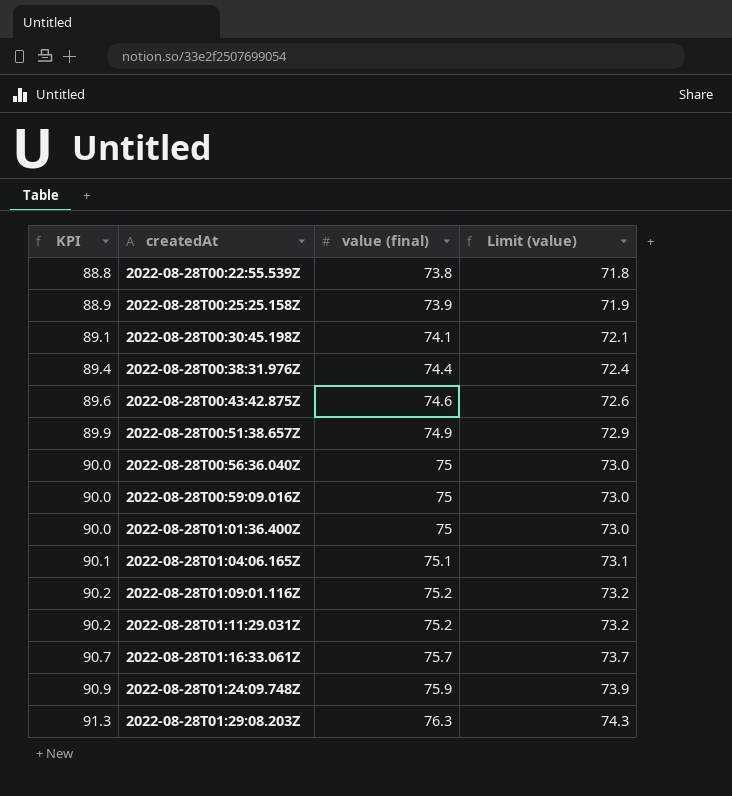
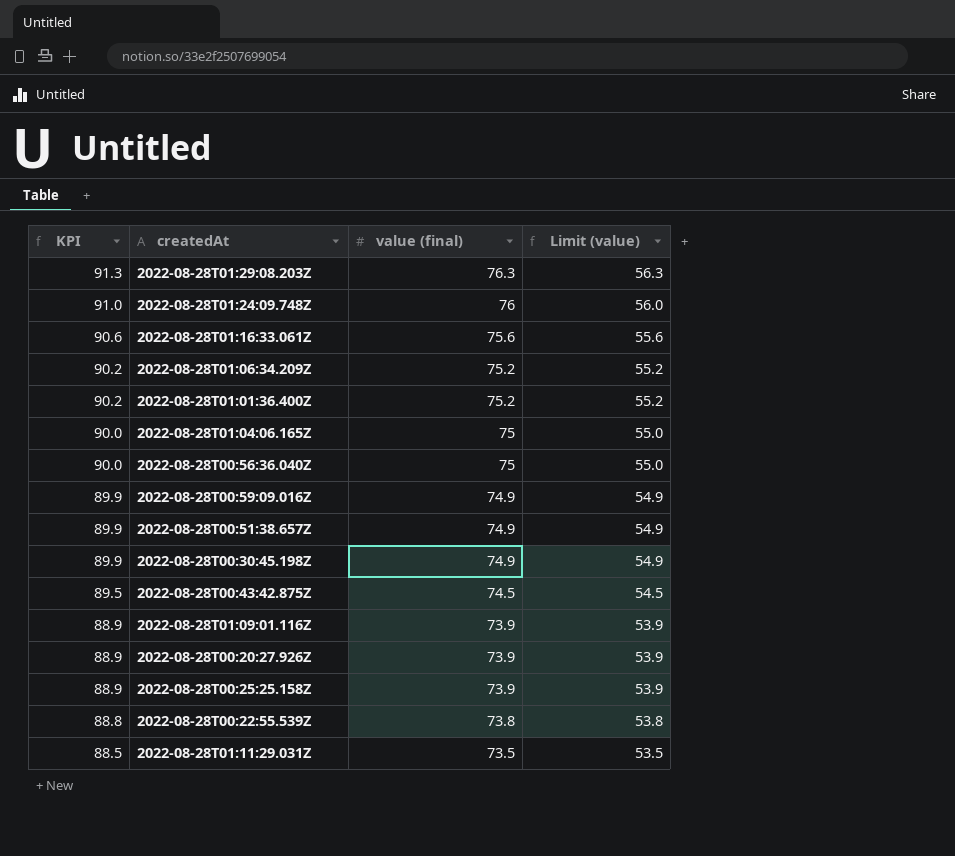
row order: KPI ascending -> KPI descending
column Limit (value) | formula: [value (final)] - 2 -> [value (final)] - 20
row 2022-08-28T00:38:31.976Z: 89.4 | 74.4 | 72.4 -> none
2022-08-28T01:24:09.748Z | KPI: 90.9 -> 91.0
2022-08-28T01:24:09.748Z | value (final): 75.9 -> 76
2022-08-28T01:16:33.061Z | KPI: 90.7 -> 90.6
2022-08-28T01:16:33.061Z | value (final): 75.7 -> 75.6
row 2022-08-28T01:06:34.209Z: none -> 90.2 | 75.2 | 55.2
2022-08-28T01:01:36.400Z | KPI: 90.0 -> 90.2
2022-08-28T01:01:36.400Z | value (final): 75 -> 75.2
2022-08-28T01:04:06.165Z | KPI: 90.1 -> 90.0
2022-08-28T01:04:06.165Z | value (final): 75.1 -> 75
2022-08-28T00:59:09.016Z | KPI: 90.0 -> 89.9
2022-08-28T00:59:09.016Z | value (final): 75 -> 74.9
2022-08-28T00:30:45.198Z | KPI: 89.1 -> 89.9
2022-08-28T00:30:45.198Z | value (final): 74.1 -> 74.9
2022-08-28T00:43:42.875Z | KPI: 89.6 -> 89.5
2022-08-28T00:43:42.875Z | value (final): 74.6 -> 74.5
2022-08-28T01:09:01.116Z | KPI: 90.2 -> 88.9
2022-08-28T01:09:01.116Z | value (final): 75.2 -> 73.9
row 2022-08-28T00:20:27.926Z: none -> 88.9 | 73.9 | 53.9
2022-08-28T01:11:29.031Z | KPI: 90.2 -> 88.5
2022-08-28T01:11:29.031Z | value (final): 75.2 -> 73.5

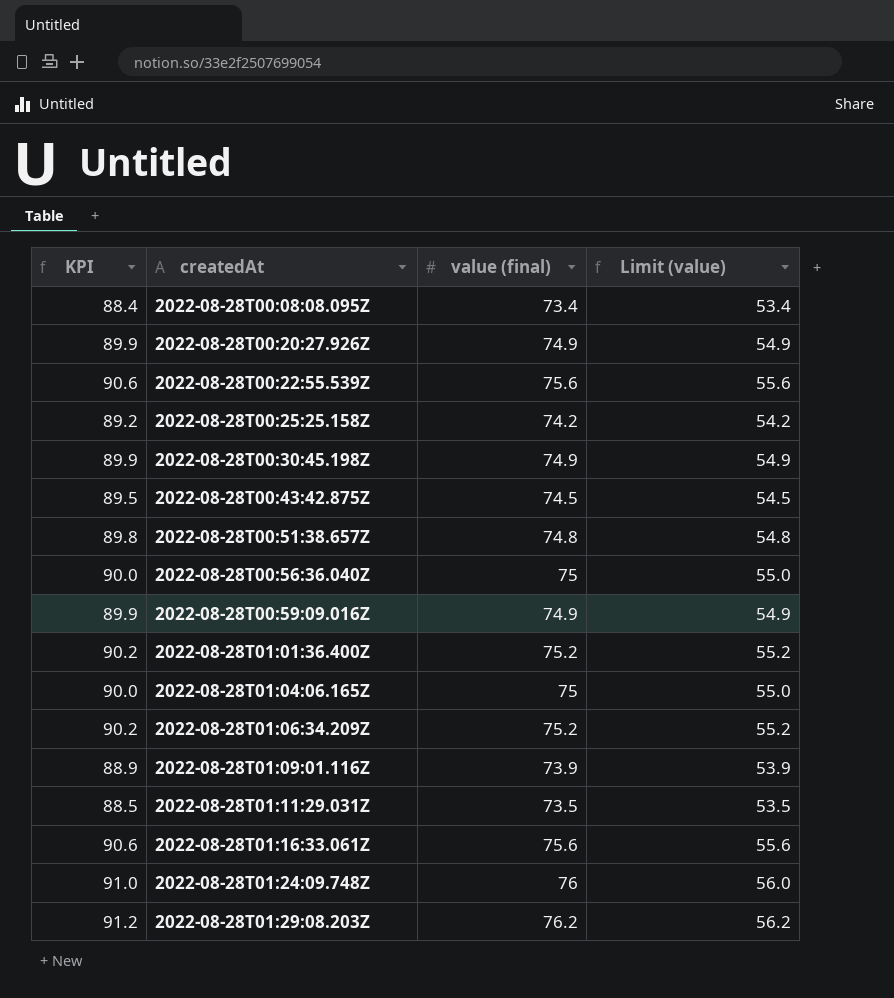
row order: KPI descending -> createdAt ascending
row 2022-08-28T00:08:08.095Z: none -> 88.4 | 73.4 | 53.4
2022-08-28T00:20:27.926Z | KPI: 88.9 -> 89.9
2022-08-28T00:20:27.926Z | value (final): 73.9 -> 74.9
2022-08-28T00:20:27.926Z | Limit (value): 53.9 -> 54.9
2022-08-28T00:22:55.539Z | KPI: 88.8 -> 90.6
2022-08-28T00:22:55.539Z | value (final): 73.8 -> 75.6
2022-08-28T00:22:55.539Z | Limit (value): 53.8 -> 55.6
2022-08-28T00:25:25.158Z | KPI: 88.9 -> 89.2
2022-08-28T00:25:25.158Z | value (final): 73.9 -> 74.2
2022-08-28T00:25:25.158Z | Limit (value): 53.9 -> 54.2
2022-08-28T00:51:38.657Z | KPI: 89.9 -> 89.8
2022-08-28T00:51:38.657Z | value (final): 74.9 -> 74.8
2022-08-28T00:51:38.657Z | Limit (value): 54.9 -> 54.8
2022-08-28T01:29:08.203Z | KPI: 91.3 -> 91.2
2022-08-28T01:29:08.203Z | value (final): 76.3 -> 76.2
2022-08-28T01:29:08.203Z | Limit (value): 56.3 -> 56.2

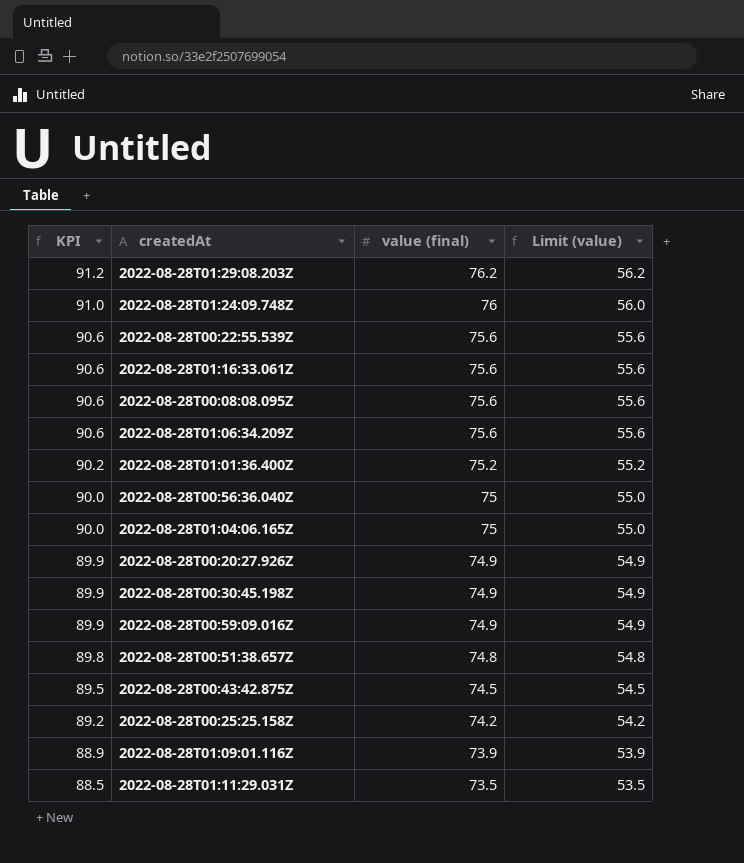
row order: createdAt ascending -> KPI descending
2022-08-28T00:08:08.095Z | KPI: 88.4 -> 90.6
2022-08-28T00:08:08.095Z | value (final): 73.4 -> 75.6
2022-08-28T00:08:08.095Z | Limit (value): 53.4 -> 55.6
2022-08-28T01:06:34.209Z | KPI: 90.2 -> 90.6
2022-08-28T01:06:34.209Z | value (final): 75.2 -> 75.6
2022-08-28T01:06:34.209Z | Limit (value): 55.2 -> 55.6

